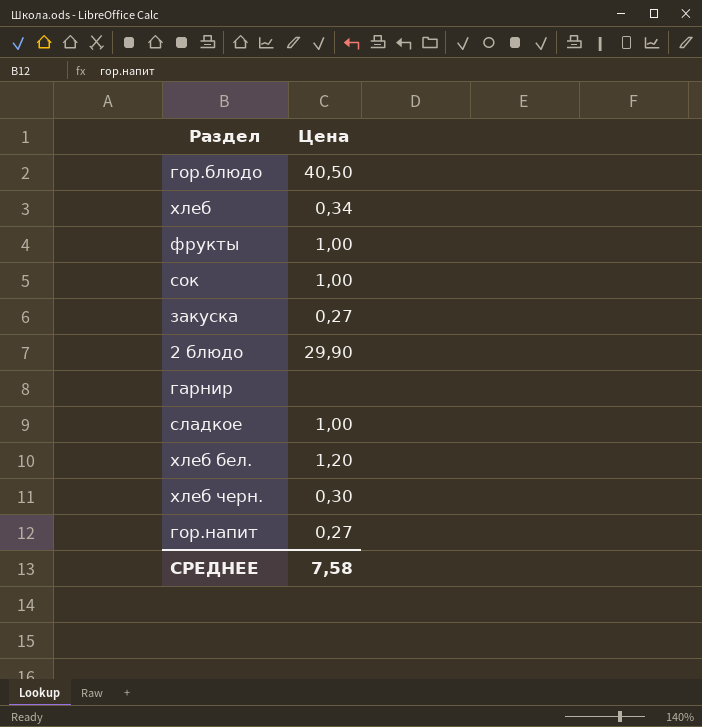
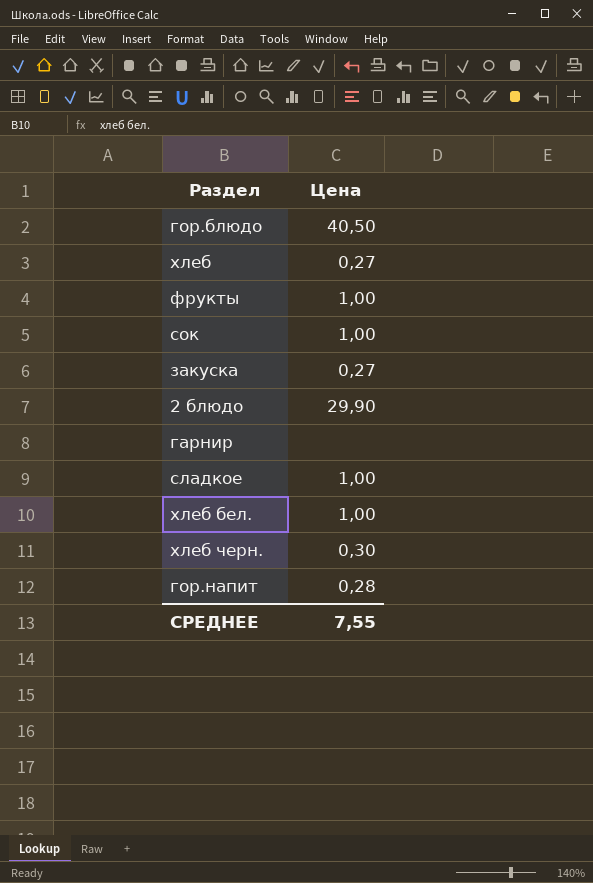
хлеб | Цена: 0,34 -> 0,27
хлеб бел. | Цена: 1,20 -> 1,00
гор.напит | Цена: 0,27 -> 0,28
СРЕДНЕЕ | Цена: 7,58 -> 7,55

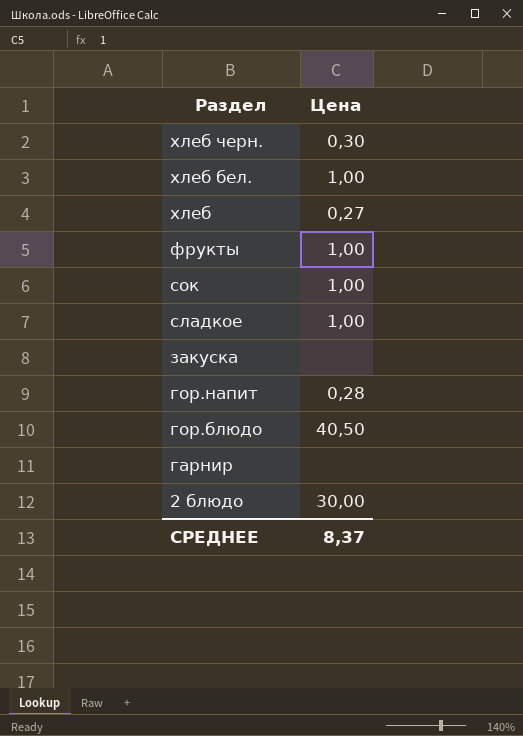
row order: none -> Раздел descending
закуска | Цена: 0,27 -> none
2 блюдо | Цена: 29,90 -> 30,00
СРЕДНЕЕ | Цена: 7,55 -> 8,37

